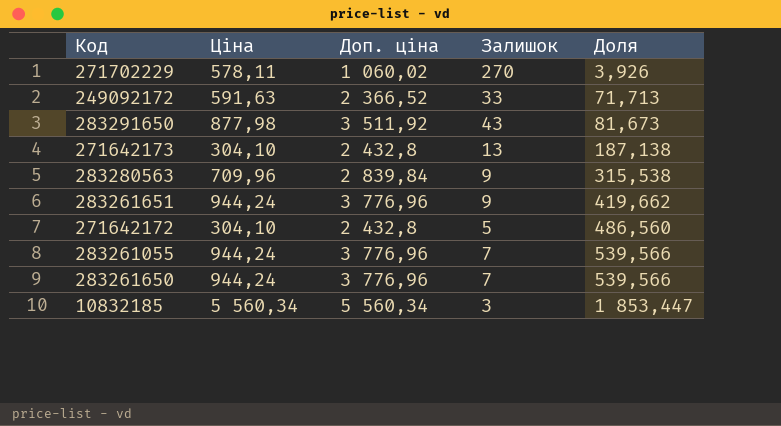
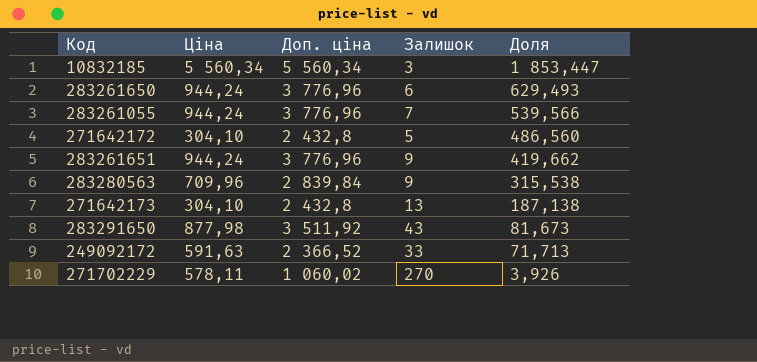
row order: Доля ascending -> Доля descending
283261650 | Залишок: 7 -> 6
283261650 | Доля: 539,566 -> 629,493

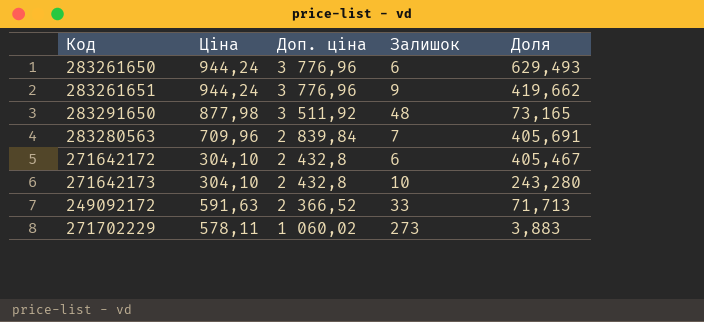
row order: Доля descending -> Доп. ціна descending
row 10832185: 5 560,34 | 5 560,34 | 3 | 1 853,447 -> none
row 283261055: 944,24 | 3 776,96 | 7 | 539,566 -> none
283291650 | Залишок: 43 -> 48
283291650 | Доля: 81,673 -> 73,165
283280563 | Залишок: 9 -> 7
283280563 | Доля: 315,538 -> 405,691
271642172 | Залишок: 5 -> 6
271642172 | Доля: 486,560 -> 405,467
271642173 | Залишок: 13 -> 10
271642173 | Доля: 187,138 -> 243,280
271702229 | Залишок: 270 -> 273
271702229 | Доля: 3,926 -> 3,883

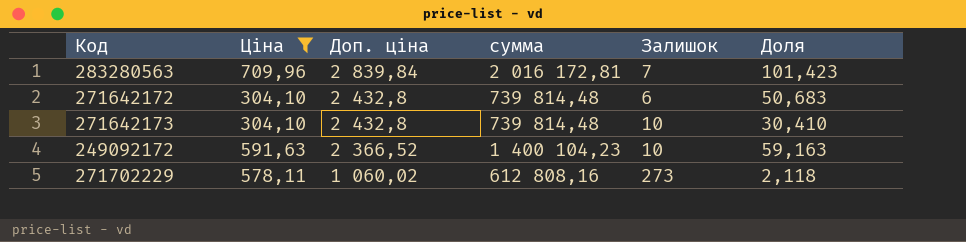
filter: none -> Ціна <= 709,96
column сумма | formula: none -> [Ціна] * [Доп. ціна]
column Доля | formula: [Доп. ціна] / [Залишок] -> [Ціна] / [Залишок]
249092172 | Залишок: 33 -> 10

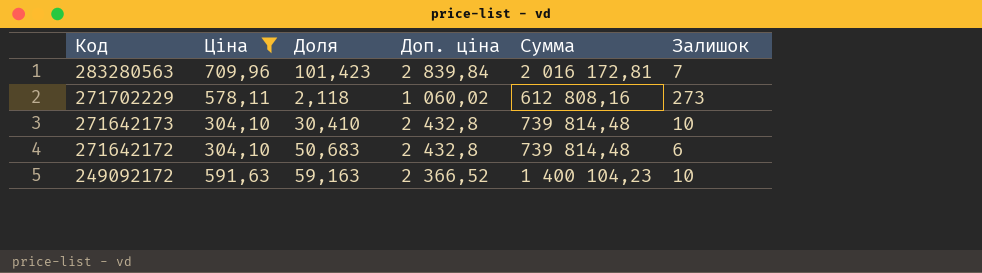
row order: Доп. ціна descending -> Код descending
column Доля | position: 6 -> 3
column name: сумма -> Сумма

